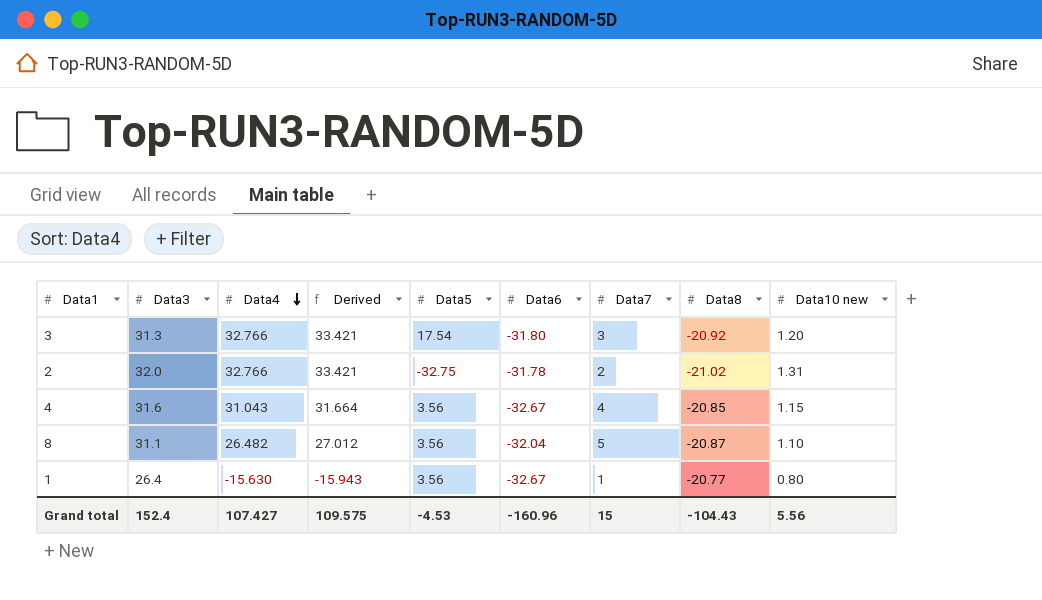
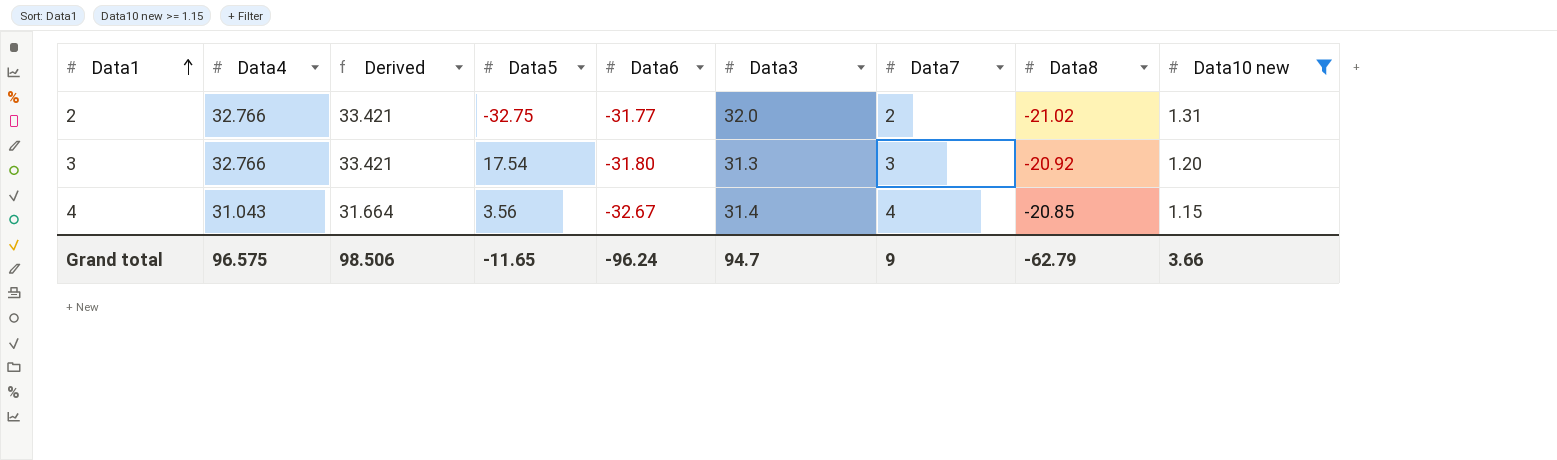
filter: none -> Data10 new >= 1.15
row order: Data4 descending -> Data1 ascending
column Data3 | position: 2 -> 6
2 | Data6: -31.78 -> -31.77
4 | Data3: 31.6 -> 31.4
Grand total | Data4: 107.427 -> 96.575
Grand total | Derived: 109.575 -> 98.506
Grand total | Data5: -4.53 -> -11.65
Grand total | Data6: -160.96 -> -96.24
Grand total | Data3: 152.4 -> 94.7
Grand total | Data7: 15 -> 9
Grand total | Data8: -104.43 -> -62.79
Grand total | Data10 new: 5.56 -> 3.66

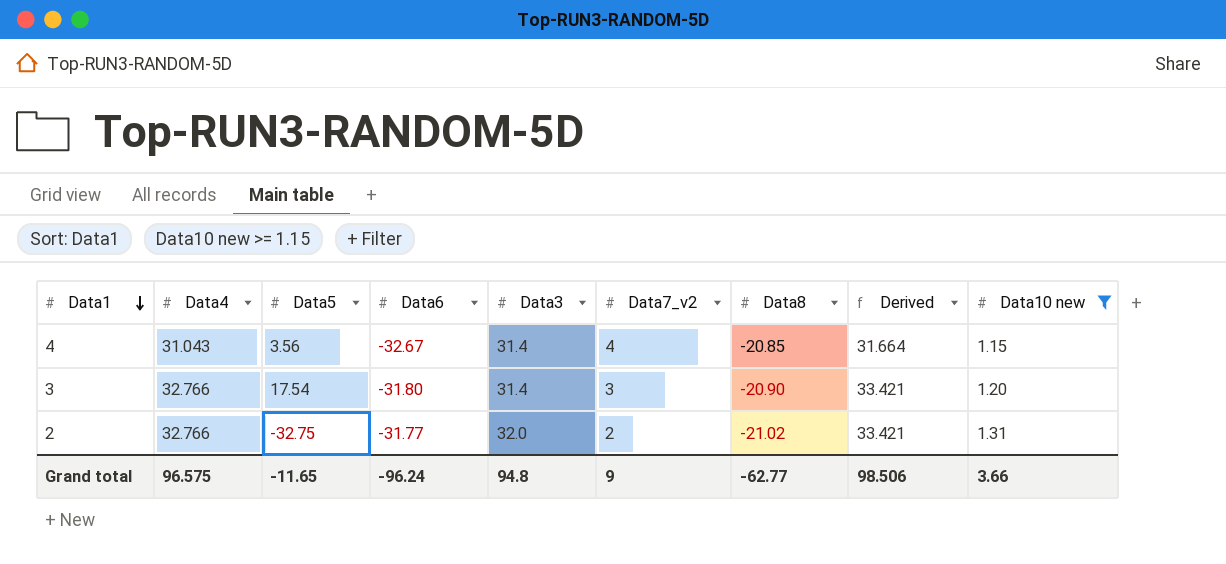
row order: Data1 ascending -> Data1 descending
column name: Data7 -> Data7_v2
column Derived | position: 3 -> 8
3 | Data3: 31.3 -> 31.4
3 | Data8: -20.92 -> -20.90
Grand total | Data3: 94.7 -> 94.8
Grand total | Data8: -62.79 -> -62.77

